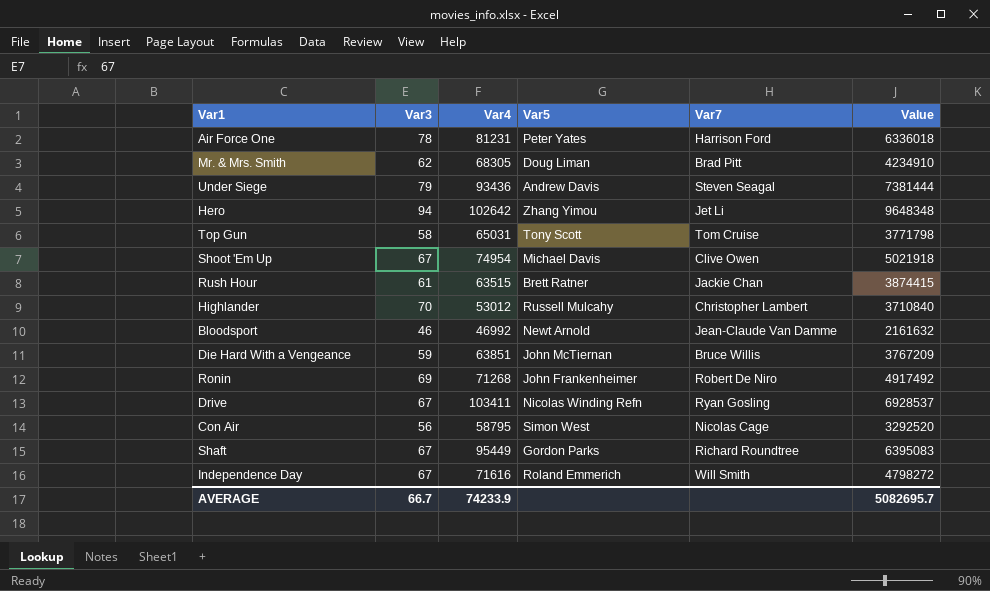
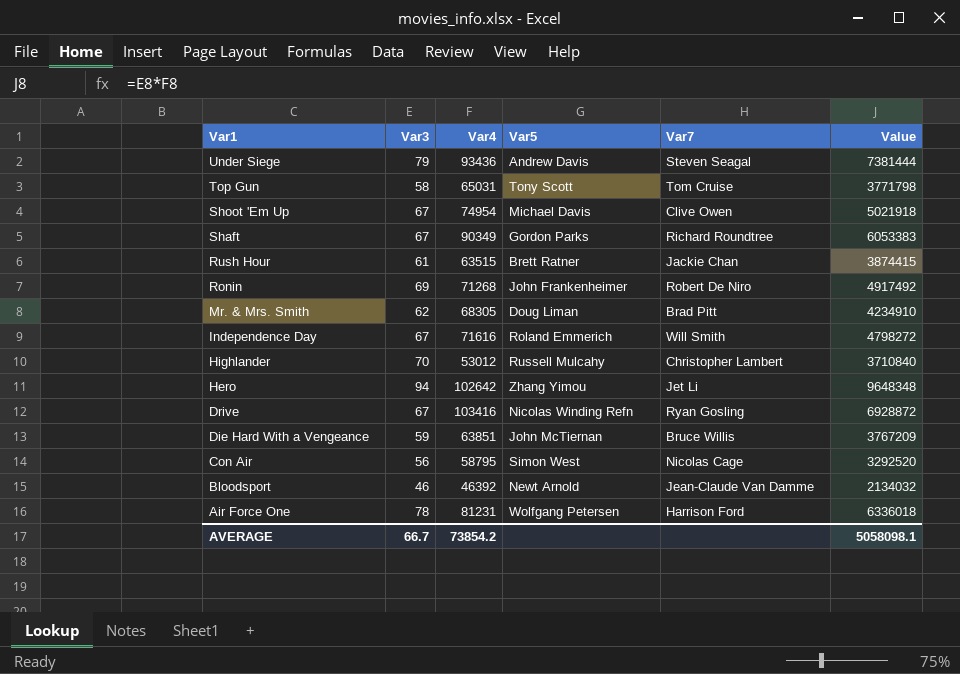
row order: none -> Var1 descending
Shaft | Var4: 95449 -> 90349
Shaft | Value: 6395083 -> 6053383
Drive | Var4: 103411 -> 103416
Drive | Value: 6928537 -> 6928872
Bloodsport | Var4: 46992 -> 46392
Bloodsport | Value: 2161632 -> 2134032
Air Force One | Var5: Peter Yates -> Wolfgang Petersen
AVERAGE | Var4: 74233.9 -> 73854.2
AVERAGE | Value: 5082695.7 -> 5058098.1

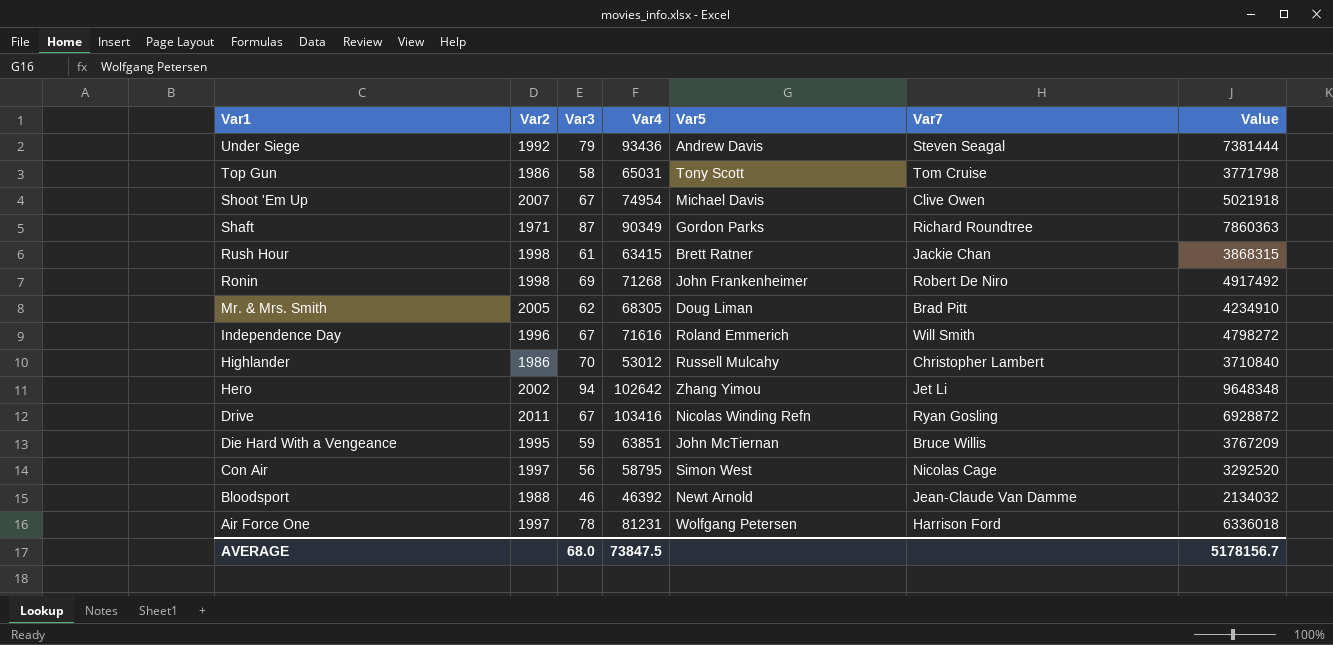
column Var2 | position: none -> 2
Shaft | Var3: 67 -> 87
Shaft | Value: 6053383 -> 7860363
Rush Hour | Var4: 63515 -> 63415
Rush Hour | Value: 3874415 -> 3868315
AVERAGE | Var3: 66.7 -> 68.0
AVERAGE | Var4: 73854.2 -> 73847.5
AVERAGE | Value: 5058098.1 -> 5178156.7

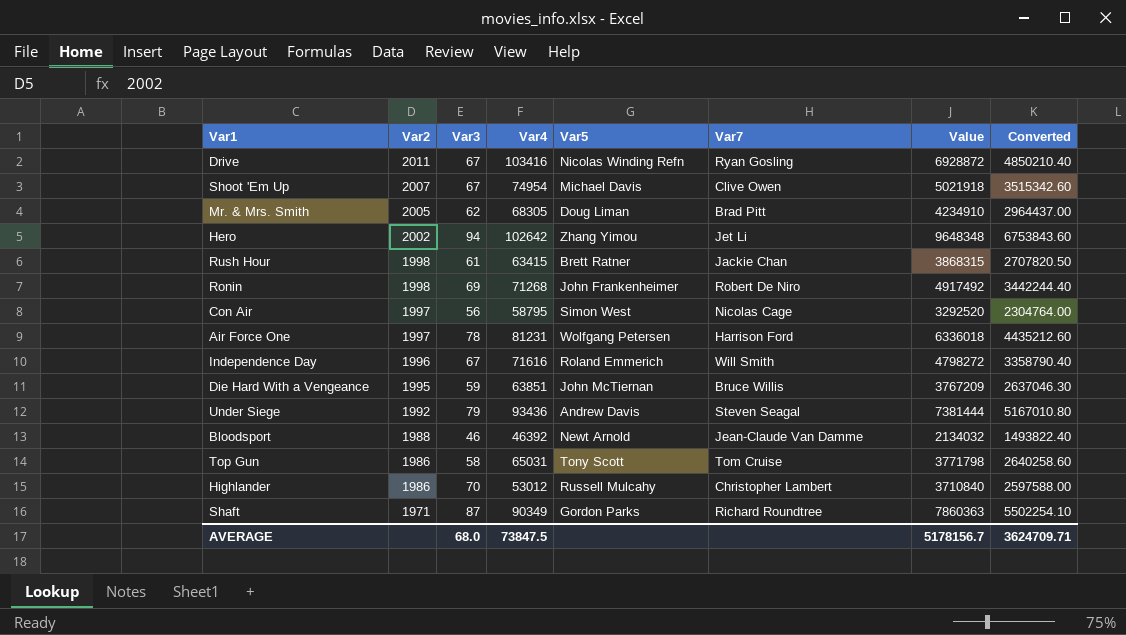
row order: Var1 descending -> Var2 descending
column Converted | formula: none -> [Value] * 0.7

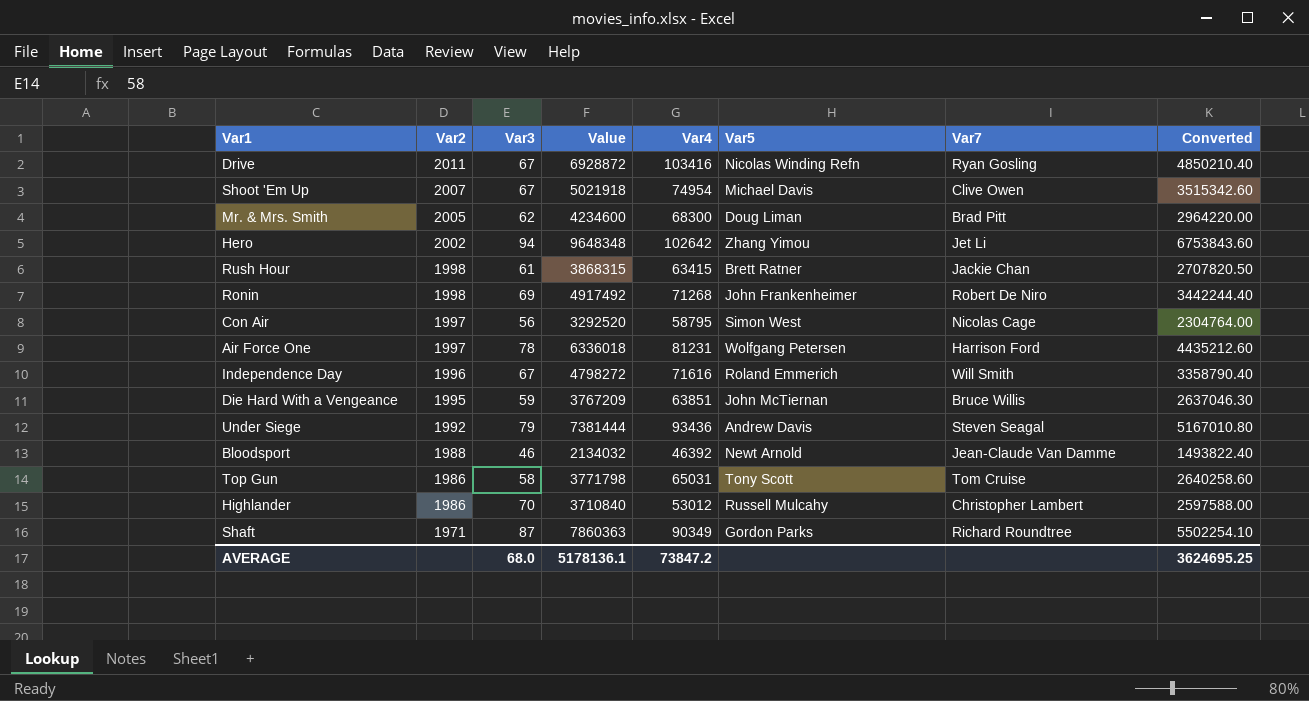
column Value | position: 7 -> 4
Mr. & Mrs. Smith | Value: 4234910 -> 4234600
Mr. & Mrs. Smith | Var4: 68305 -> 68300
Mr. & Mrs. Smith | Converted: 2964437.00 -> 2964220.00
AVERAGE | Value: 5178156.7 -> 5178136.1
AVERAGE | Var4: 73847.5 -> 73847.2
AVERAGE | Converted: 3624709.71 -> 3624695.25

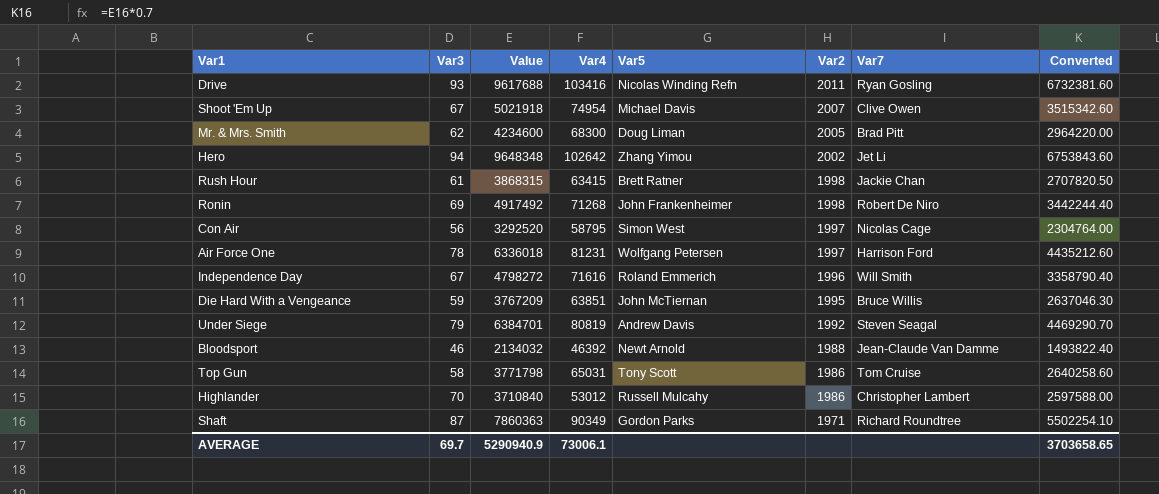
column Var2 | position: 2 -> 6
Drive | Var3: 67 -> 93
Drive | Value: 6928872 -> 9617688
Drive | Converted: 4850210.40 -> 6732381.60
Under Siege | Value: 7381444 -> 6384701
Under Siege | Var4: 93436 -> 80819
Under Siege | Converted: 5167010.80 -> 4469290.70
AVERAGE | Var3: 68.0 -> 69.7
AVERAGE | Value: 5178136.1 -> 5290940.9
AVERAGE | Var4: 73847.2 -> 73006.1
AVERAGE | Converted: 3624695.25 -> 3703658.65

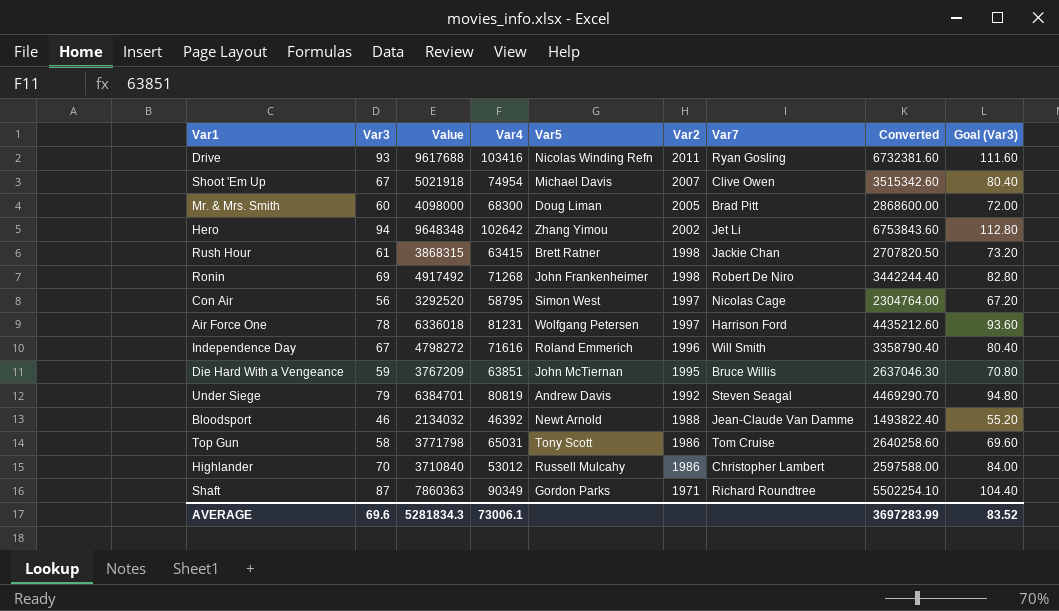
column Goal (Var3) | formula: none -> [Var3] * 1.2
Mr. & Mrs. Smith | Var3: 62 -> 60
Mr. & Mrs. Smith | Value: 4234600 -> 4098000
Mr. & Mrs. Smith | Converted: 2964220.00 -> 2868600.00
AVERAGE | Var3: 69.7 -> 69.6
AVERAGE | Value: 5290940.9 -> 5281834.3
AVERAGE | Converted: 3703658.65 -> 3697283.99

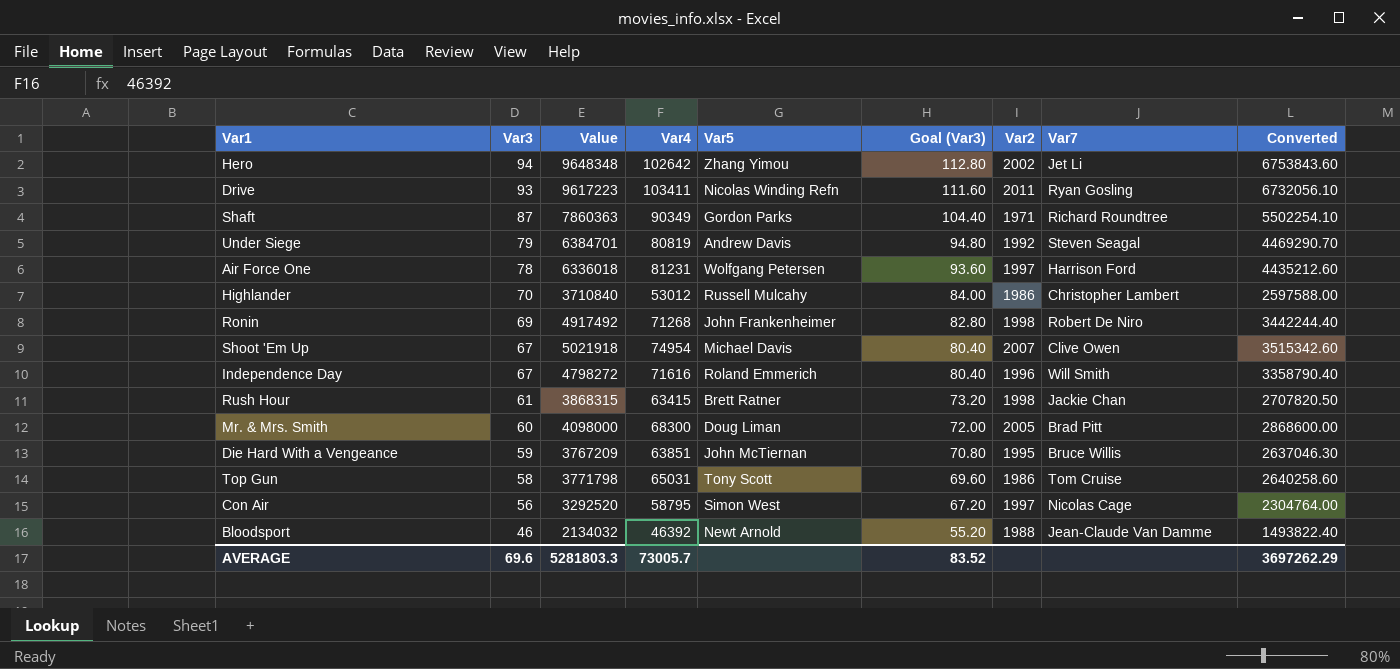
row order: Var2 descending -> Var3 descending
column Goal (Var3) | position: 9 -> 6
Drive | Value: 9617688 -> 9617223
Drive | Var4: 103416 -> 103411
Drive | Converted: 6732381.60 -> 6732056.10
AVERAGE | Value: 5281834.3 -> 5281803.3
AVERAGE | Var4: 73006.1 -> 73005.7
AVERAGE | Converted: 3697283.99 -> 3697262.29

